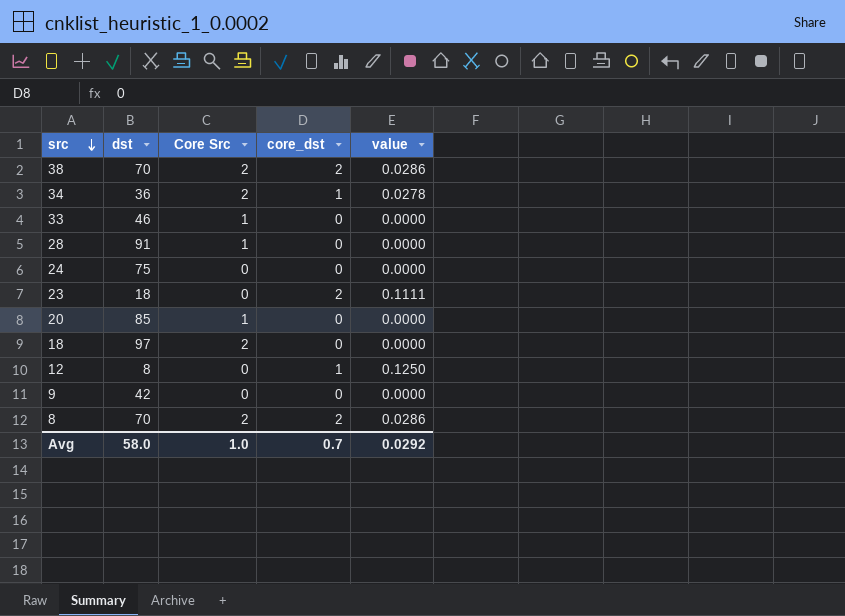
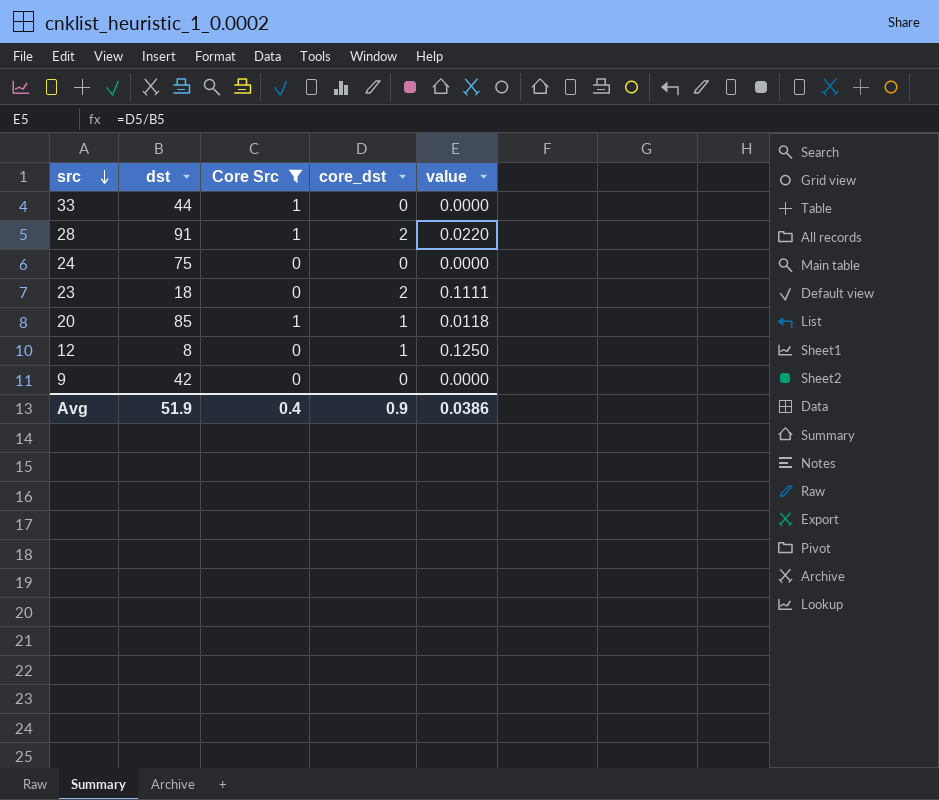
filter: none -> Core Src != 2
33 | dst: 46 -> 44
28 | core_dst: 0 -> 2
28 | value: 0.0000 -> 0.0220
20 | core_dst: 0 -> 1
20 | value: 0.0000 -> 0.0118
Avg | dst: 58.0 -> 51.9
Avg | Core Src: 1.0 -> 0.4
Avg | core_dst: 0.7 -> 0.9
Avg | value: 0.0292 -> 0.0386

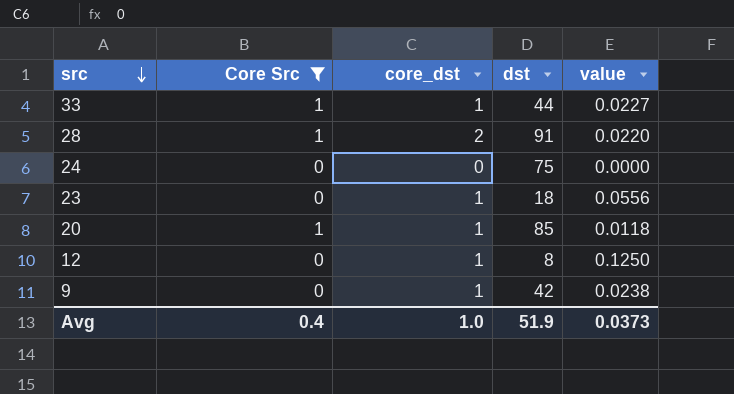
column dst | position: 2 -> 4
33 | core_dst: 0 -> 1
33 | value: 0.0000 -> 0.0227
23 | core_dst: 2 -> 1
23 | value: 0.1111 -> 0.0556
9 | core_dst: 0 -> 1
9 | value: 0.0000 -> 0.0238
Avg | core_dst: 0.9 -> 1.0
Avg | value: 0.0386 -> 0.0373

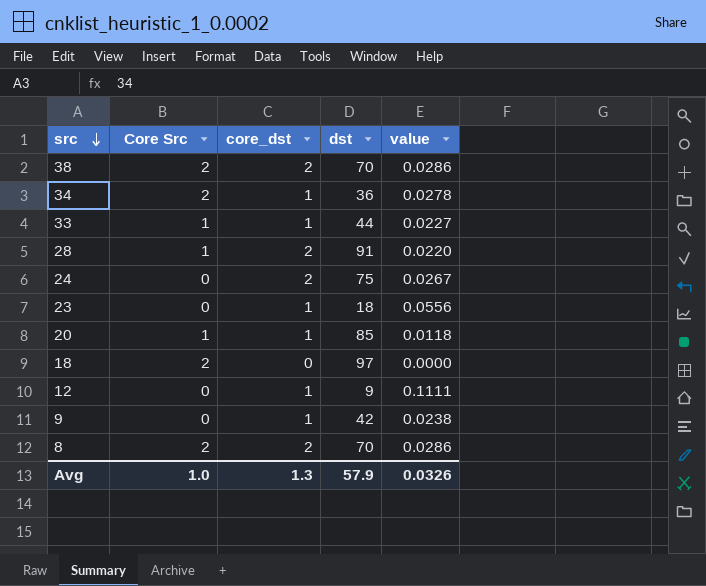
filter: Core Src != 2 -> none
24 | core_dst: 0 -> 2
24 | value: 0.0000 -> 0.0267
12 | dst: 8 -> 9
12 | value: 0.1250 -> 0.1111
Avg | Core Src: 0.4 -> 1.0
Avg | core_dst: 1.0 -> 1.3
Avg | dst: 51.9 -> 57.9
Avg | value: 0.0373 -> 0.0326

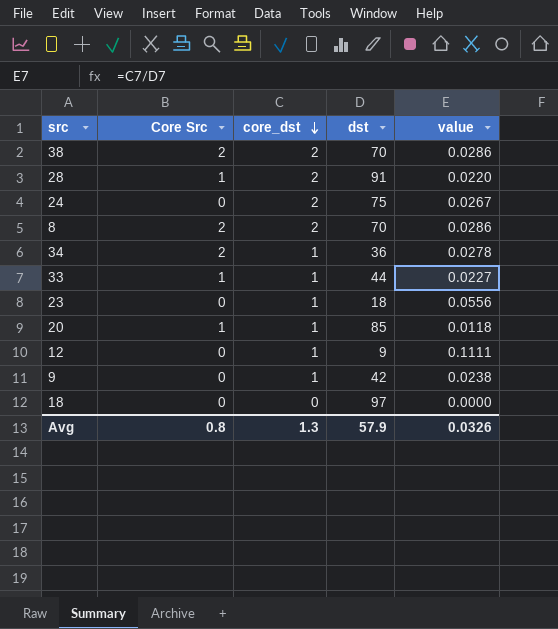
row order: src descending -> core_dst descending
18 | Core Src: 2 -> 0
Avg | Core Src: 1.0 -> 0.8

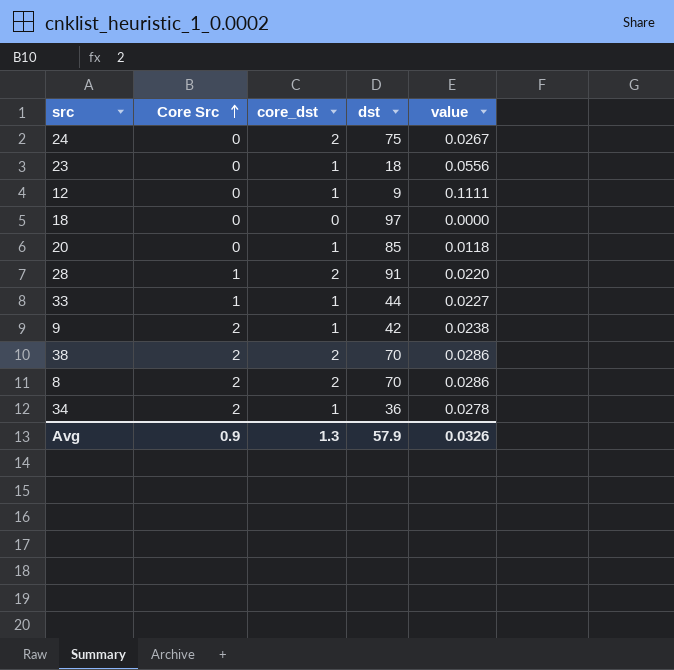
row order: core_dst descending -> Core Src ascending
20 | Core Src: 1 -> 0
9 | Core Src: 0 -> 2
Avg | Core Src: 0.8 -> 0.9

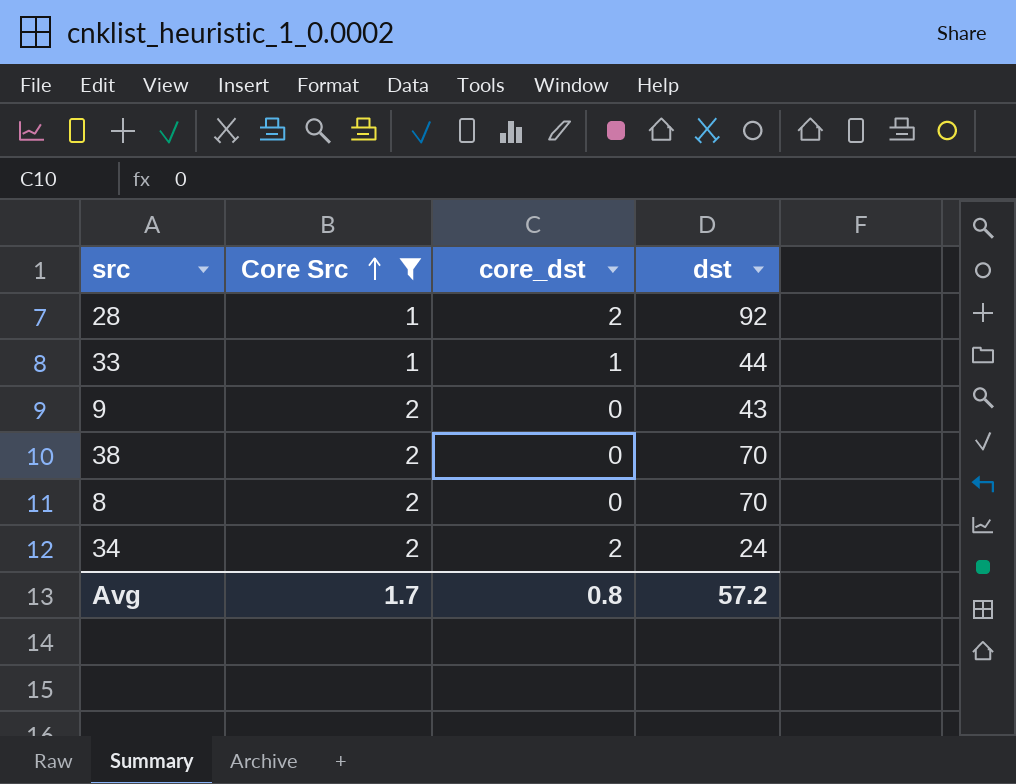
filter: none -> Core Src != 0
column value | formula: [core_dst] / [dst] -> none
28 | dst: 91 -> 92
9 | core_dst: 1 -> 0
9 | dst: 42 -> 43
38 | core_dst: 2 -> 0
8 | core_dst: 2 -> 0
34 | core_dst: 1 -> 2
34 | dst: 36 -> 24
Avg | Core Src: 0.9 -> 1.7
Avg | core_dst: 1.3 -> 0.8
Avg | dst: 57.9 -> 57.2

